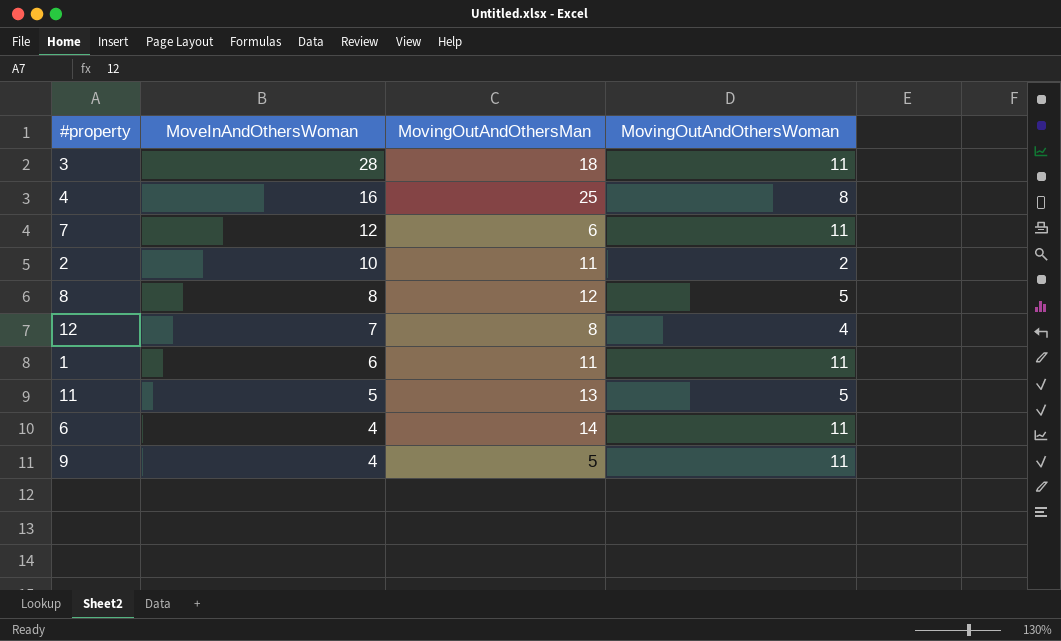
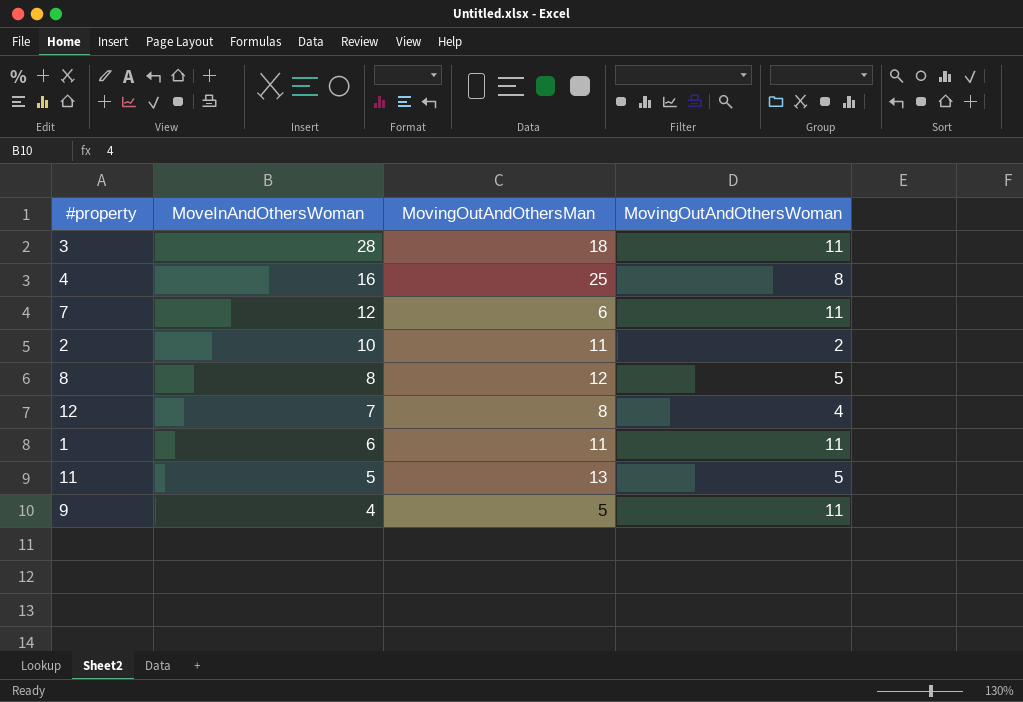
row 6: 4 | 14 | 11 -> none

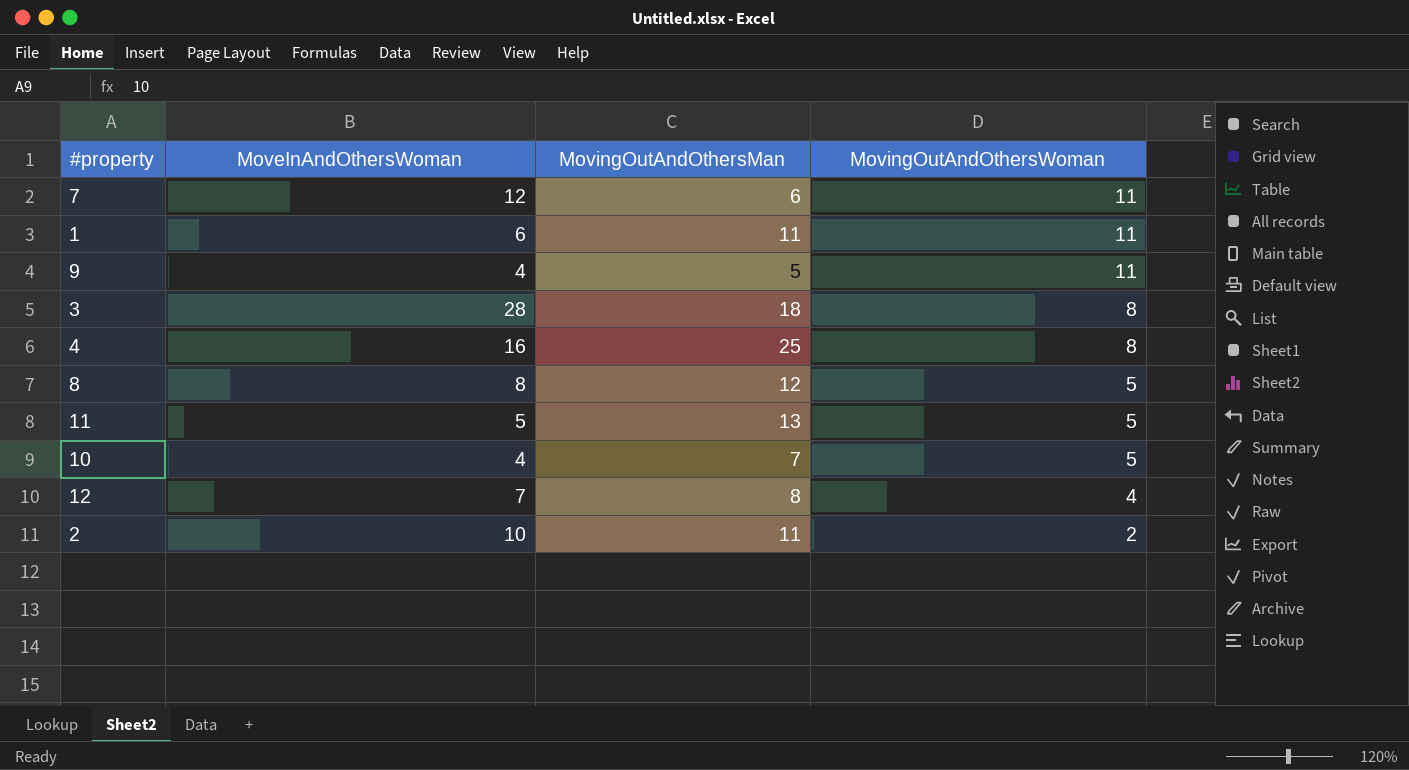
row order: MoveInAndOthersWoman descending -> MovingOutAndOthersWoman descending
3 | MovingOutAndOthersWoman: 11 -> 8
row 10: none -> 4 | 7 | 5

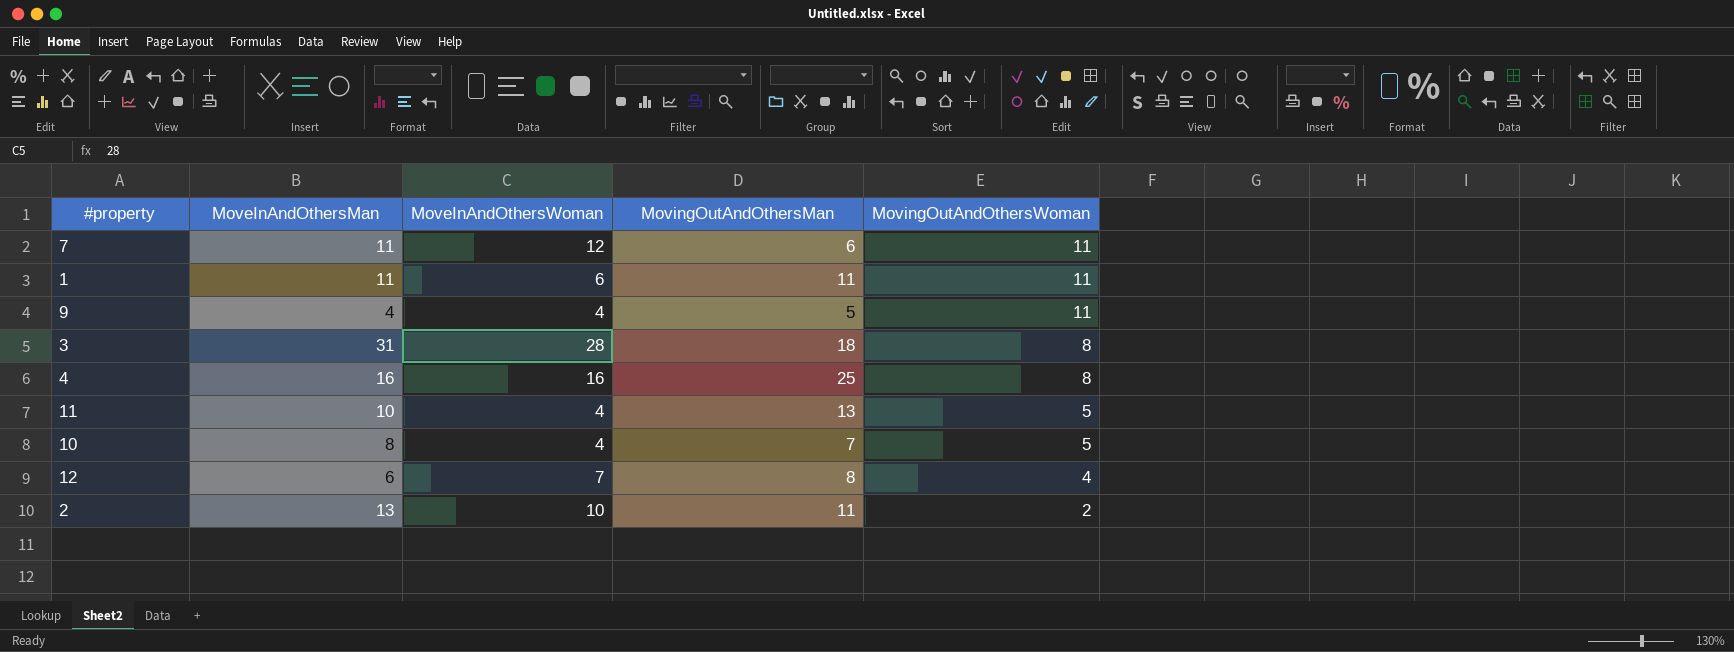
column MoveInAndOthersMan | position: none -> 2
row 8: 8 | 12 | 5 -> none
11 | MoveInAndOthersWoman: 5 -> 4

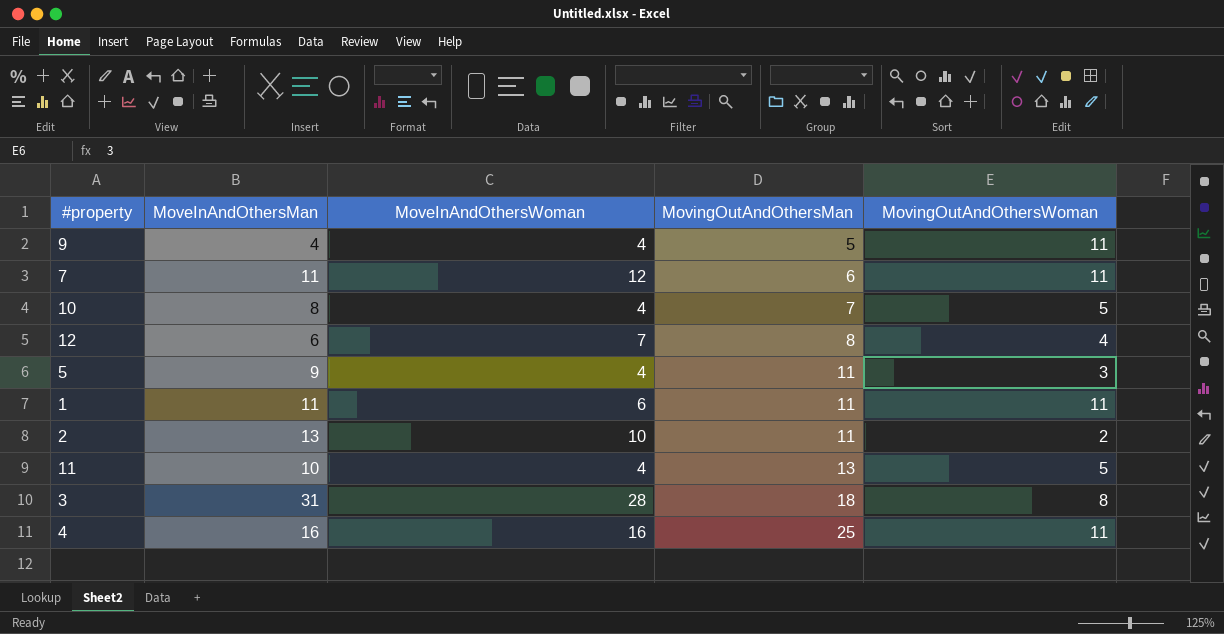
row order: MovingOutAndOthersWoman descending -> MovingOutAndOthersMan ascending
row 5: none -> 9 | 4 | 11 | 3
4 | MovingOutAndOthersWoman: 8 -> 11

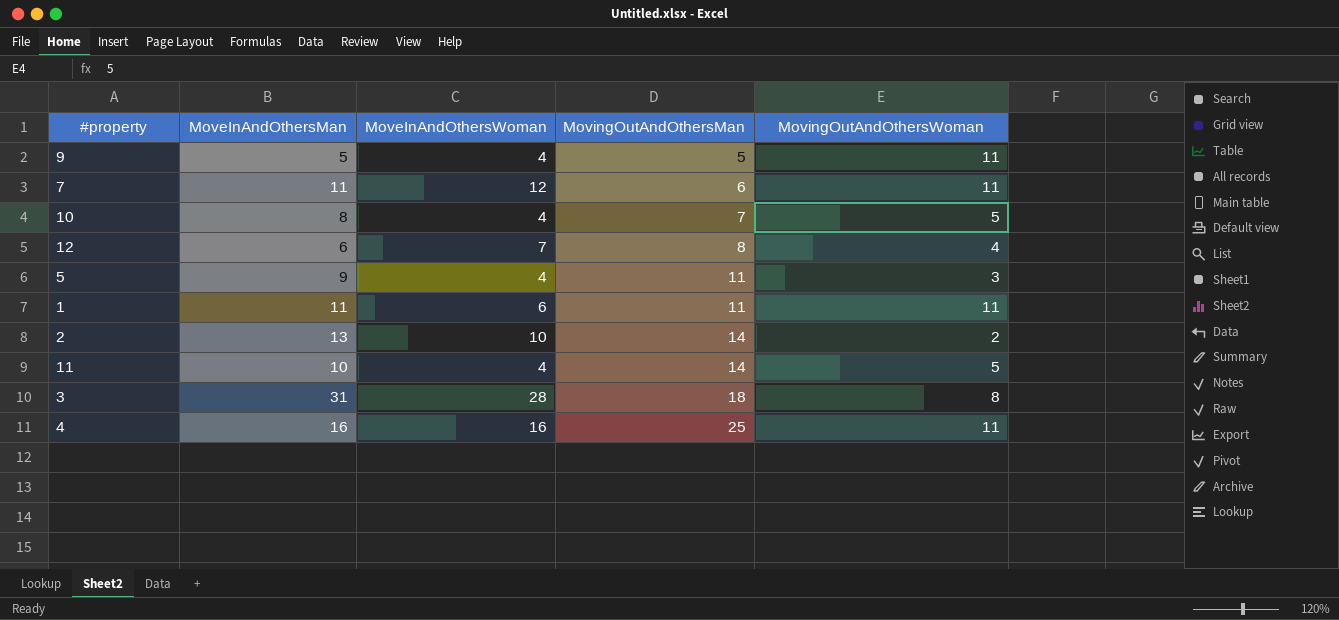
9 | MoveInAndOthersMan: 4 -> 5
2 | MovingOutAndOthersMan: 11 -> 14
11 | MovingOutAndOthersMan: 13 -> 14

